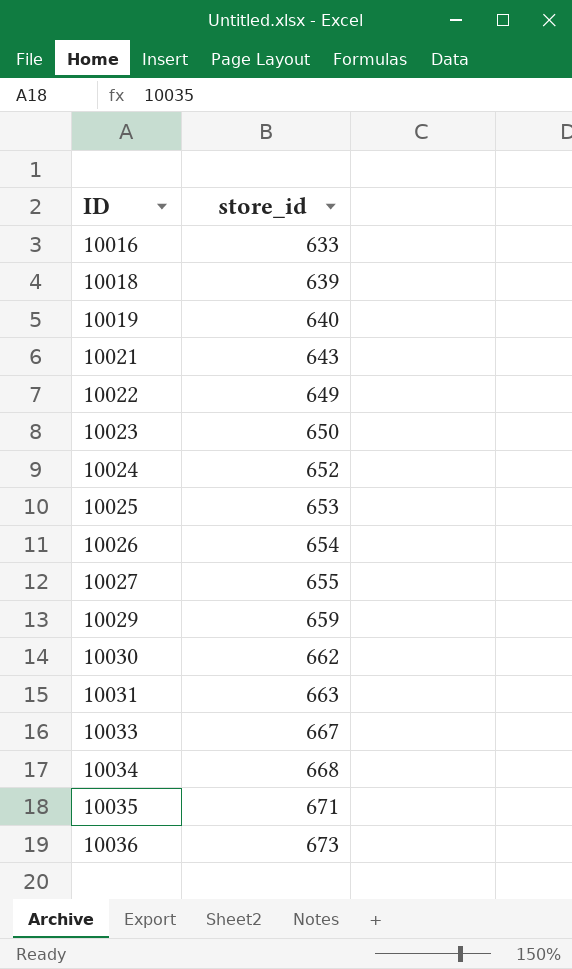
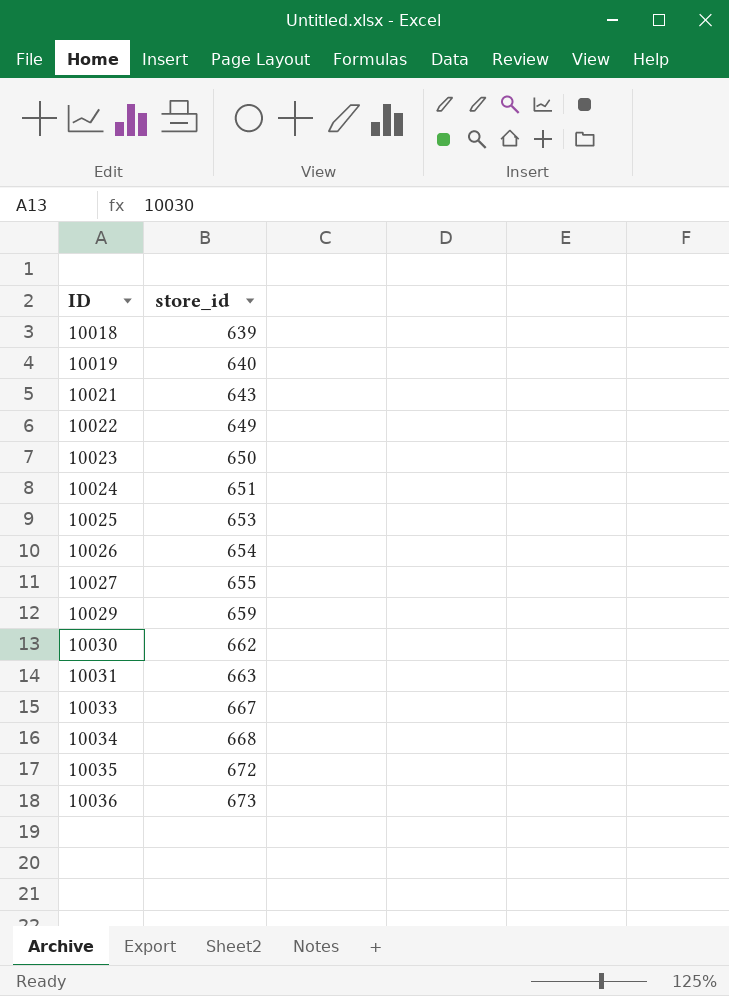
row 10016: 633 -> none
10024 | store_id: 652 -> 651
10035 | store_id: 671 -> 672

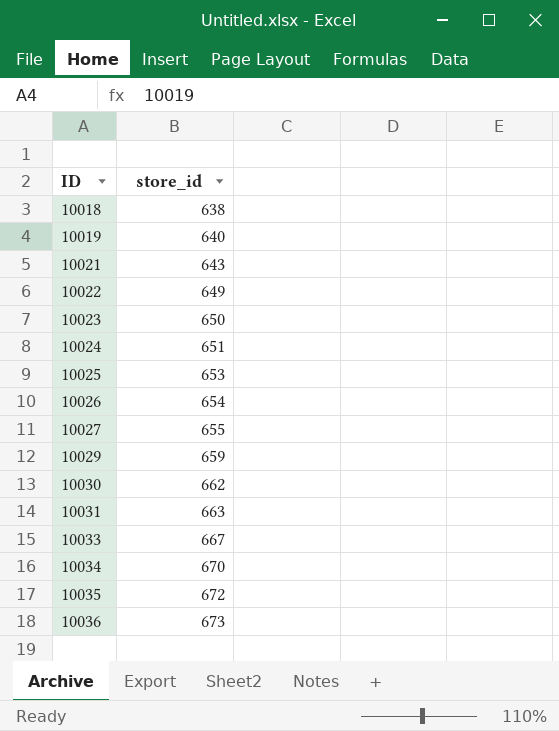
10018 | store_id: 639 -> 638
10034 | store_id: 668 -> 670

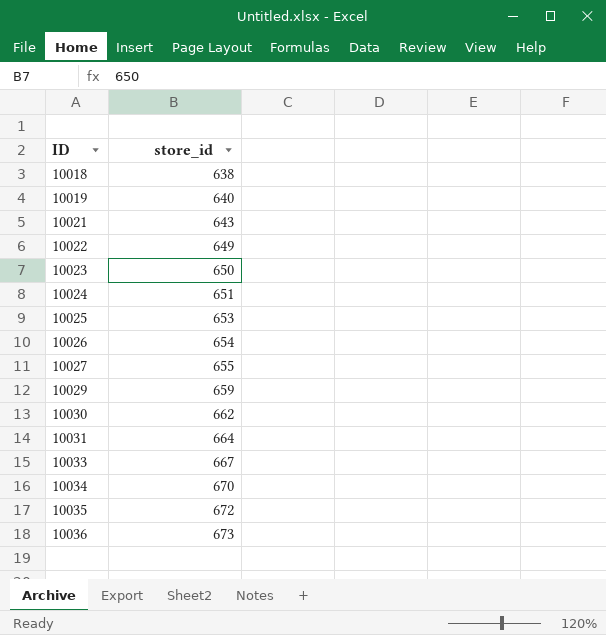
10031 | store_id: 663 -> 664

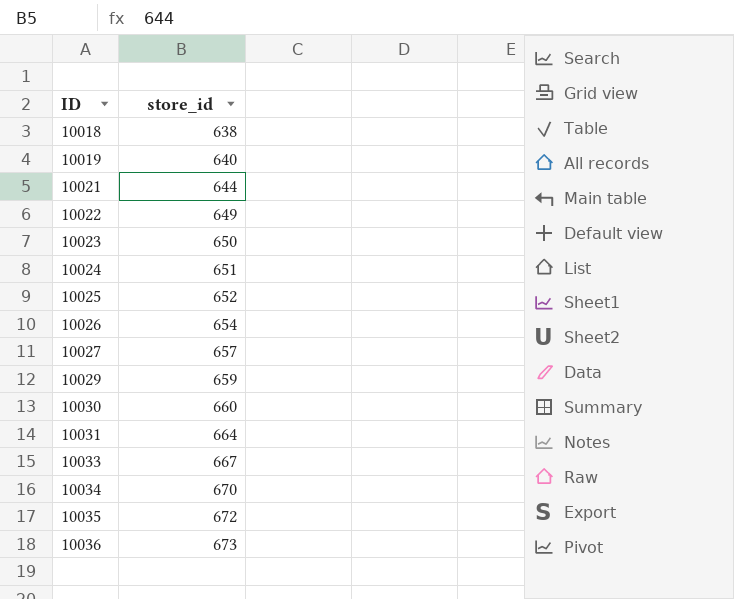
10021 | store_id: 643 -> 644
10025 | store_id: 653 -> 652
10027 | store_id: 655 -> 657
10030 | store_id: 662 -> 660

